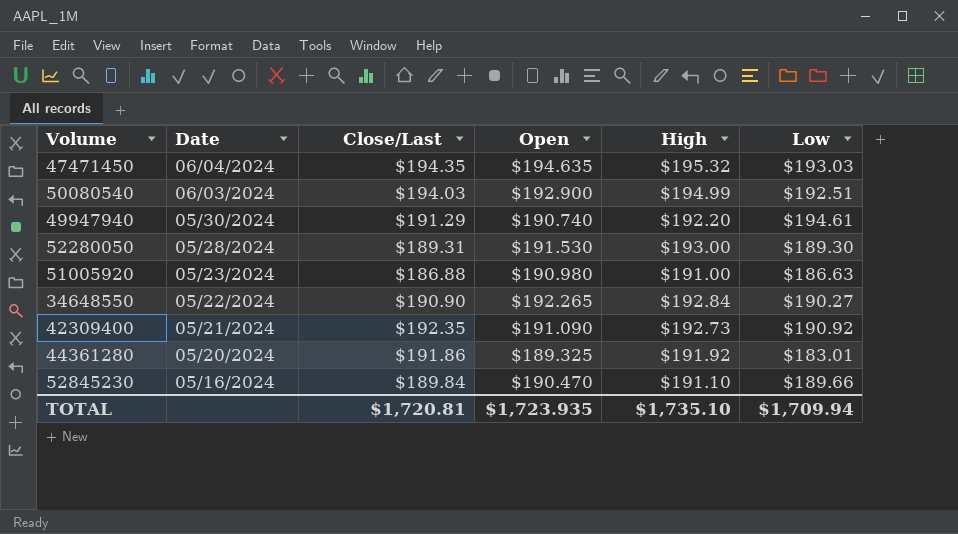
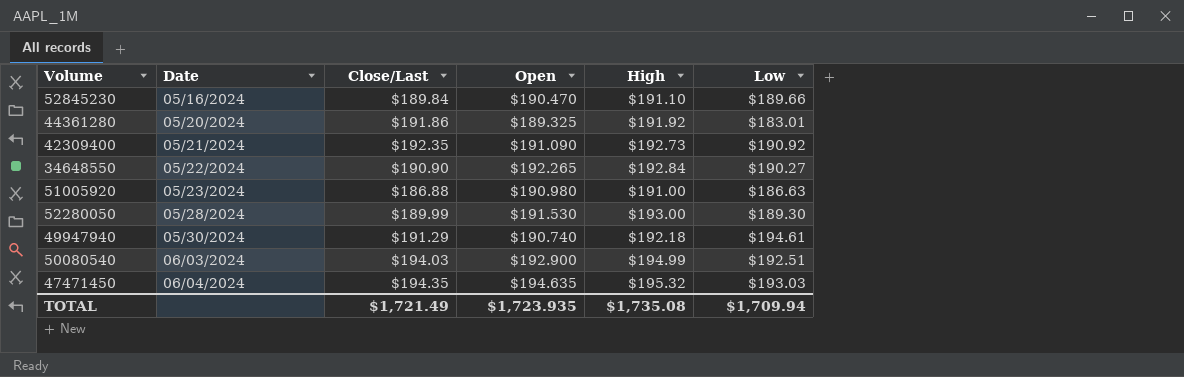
row order: Date descending -> Date ascending
52280050 | Close/Last: $189.31 -> $189.99
49947940 | High: $192.20 -> $192.18
TOTAL | Close/Last: $1,720.81 -> $1,721.49
TOTAL | High: $1,735.10 -> $1,735.08

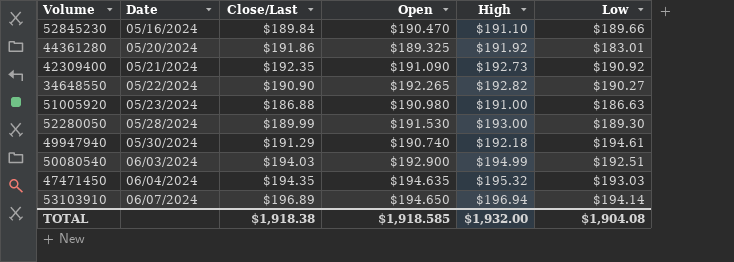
34648550 | High: $192.84 -> $192.82
row 53103910: none -> 06/07/2024 | $196.89 | $194.650 | $196.94 | $194.14
TOTAL | Close/Last: $1,721.49 -> $1,918.38
TOTAL | Open: $1,723.935 -> $1,918.585
TOTAL | High: $1,735.08 -> $1,932.00
TOTAL | Low: $1,709.94 -> $1,904.08

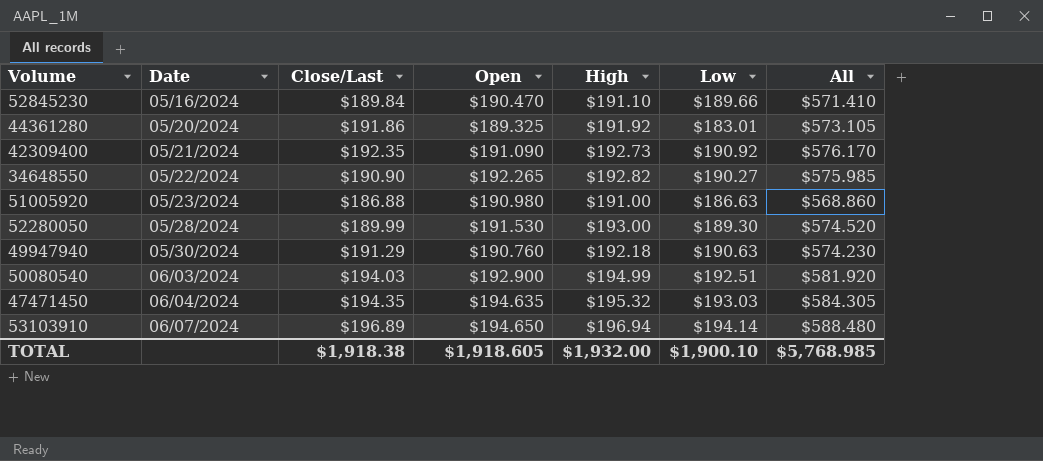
column All | formula: none -> [Close/Last] + [Open] + [High]
49947940 | Open: $190.740 -> $190.760
49947940 | Low: $194.61 -> $190.63
TOTAL | Open: $1,918.585 -> $1,918.605
TOTAL | Low: $1,904.08 -> $1,900.10

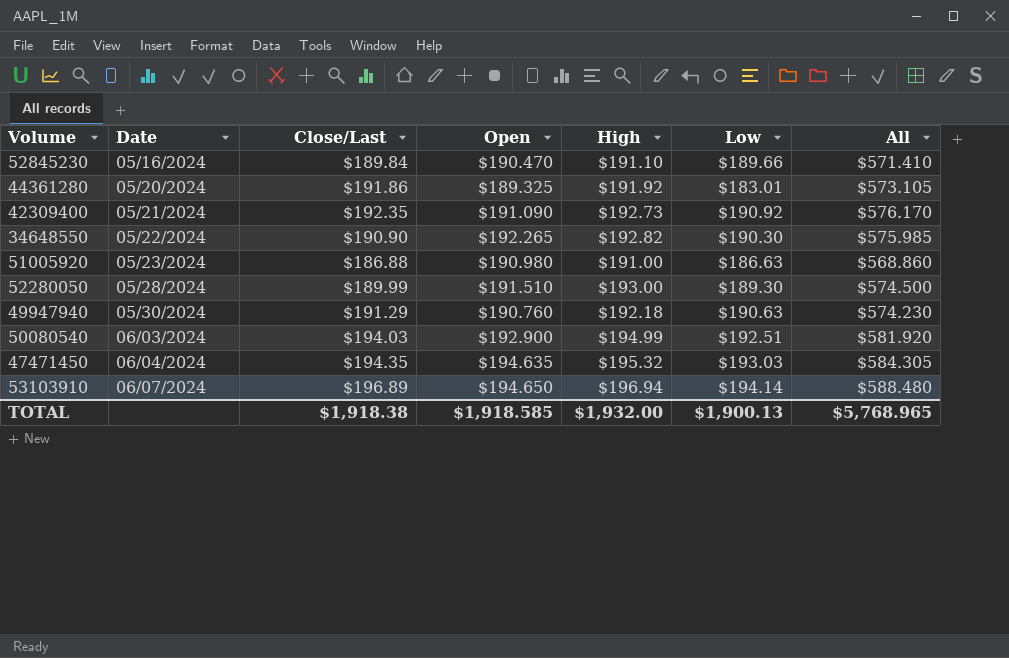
34648550 | Low: $190.27 -> $190.30
52280050 | Open: $191.530 -> $191.510
52280050 | All: $574.520 -> $574.500
TOTAL | Open: $1,918.605 -> $1,918.585
TOTAL | Low: $1,900.10 -> $1,900.13
TOTAL | All: $5,768.985 -> $5,768.965

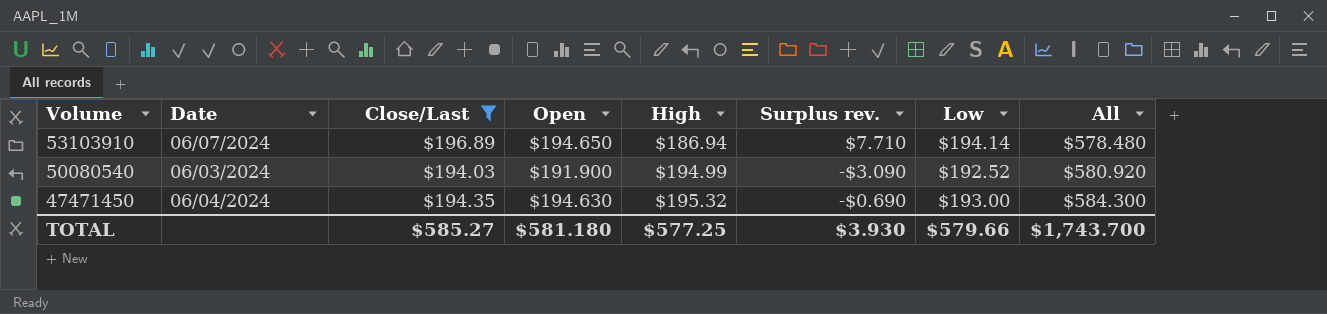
filter: none -> Close/Last >= $194.03
row order: Date ascending -> Volume descending
column Surplus rev. | formula: none -> [Open] - [High]
53103910 | High: $196.94 -> $186.94
53103910 | All: $588.480 -> $578.480
50080540 | Open: $192.900 -> $191.900
50080540 | Low: $192.51 -> $192.52
50080540 | All: $581.920 -> $580.920
47471450 | Open: $194.635 -> $194.630
47471450 | Low: $193.03 -> $193.00
47471450 | All: $584.305 -> $584.300
TOTAL | Close/Last: $1,918.38 -> $585.27
TOTAL | Open: $1,918.585 -> $581.180
TOTAL | High: $1,932.00 -> $577.25
TOTAL | Low: $1,900.13 -> $579.66
TOTAL | All: $5,768.965 -> $1,743.700

